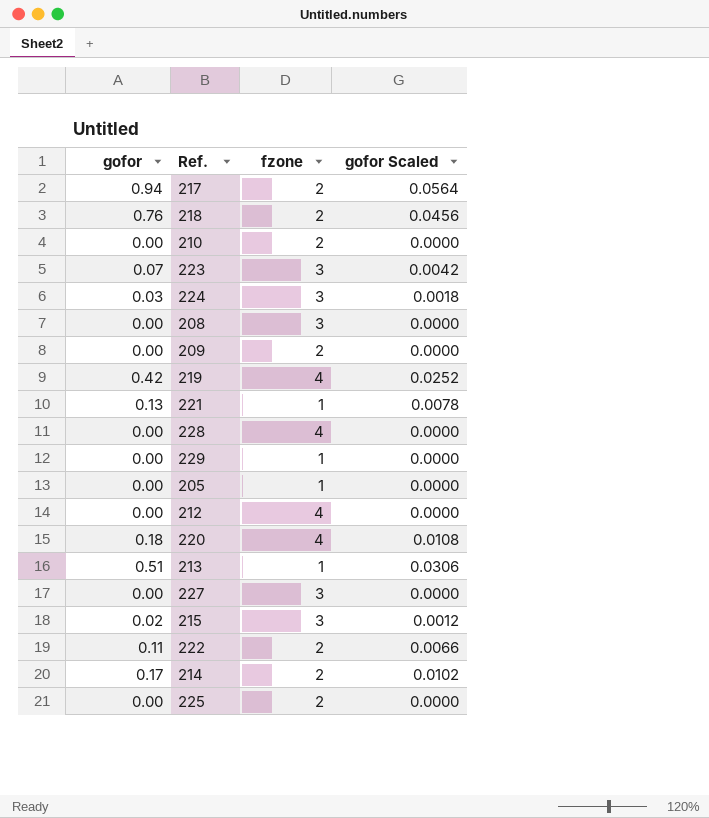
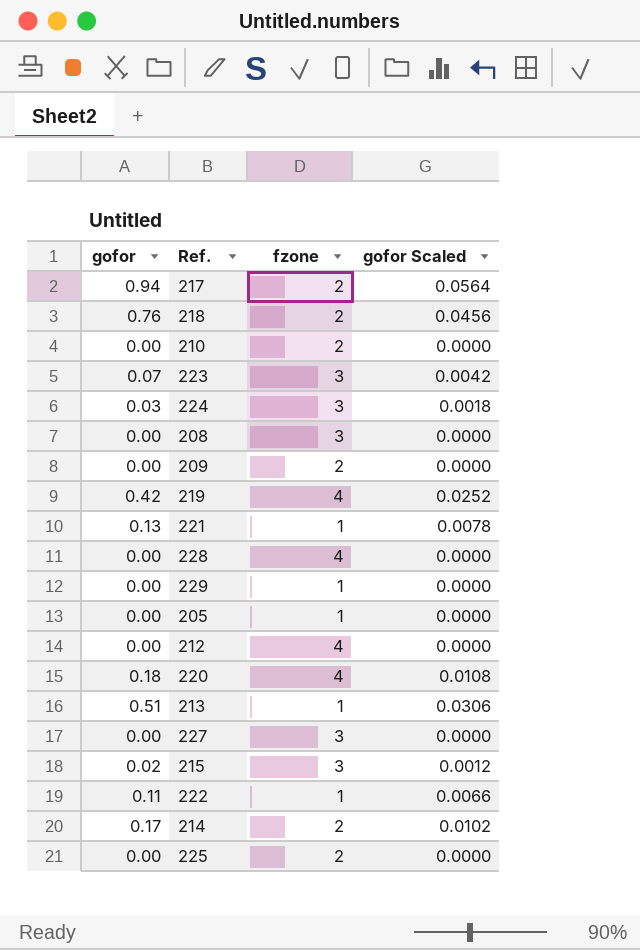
222 | fzone: 2 -> 1

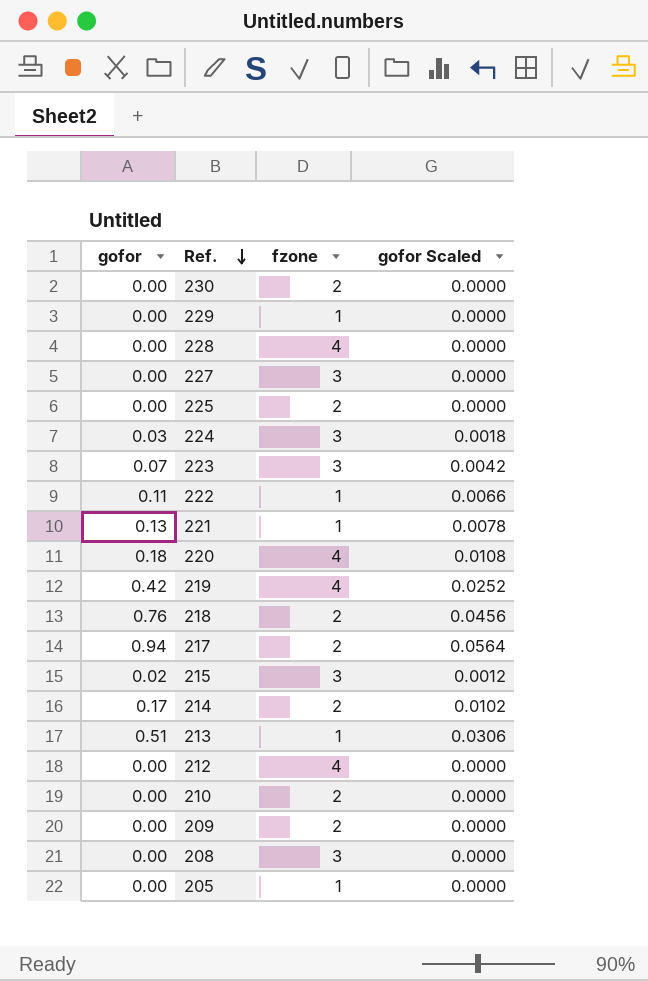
row order: none -> Ref. descending
row 230: none -> 0.00 | 2 | 0.0000

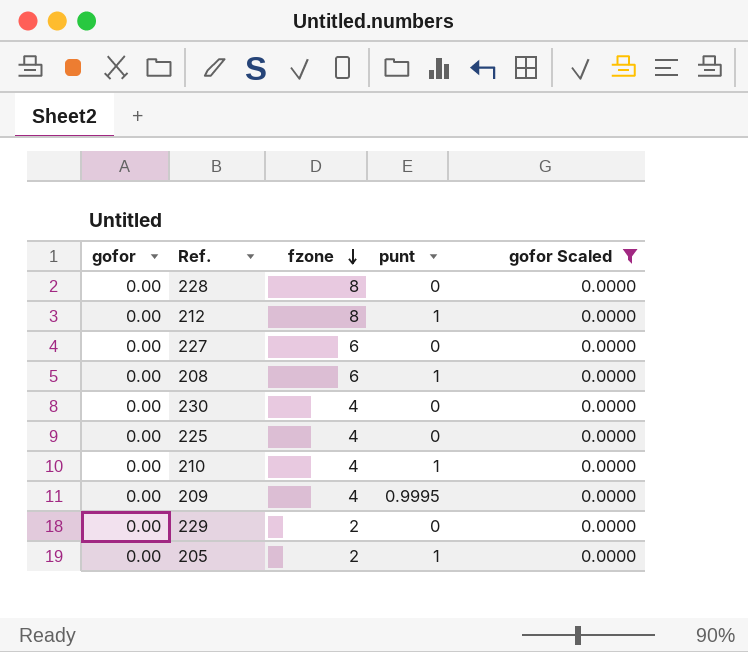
filter: none -> gofor Scaled = 0.0000
row order: Ref. descending -> fzone descending
column punt | position: none -> 4
228 | fzone: 4 -> 8
212 | fzone: 4 -> 8
227 | fzone: 3 -> 6
208 | fzone: 3 -> 6
230 | fzone: 2 -> 4
225 | fzone: 2 -> 4
210 | fzone: 2 -> 4
209 | fzone: 2 -> 4
229 | fzone: 1 -> 2
205 | fzone: 1 -> 2

